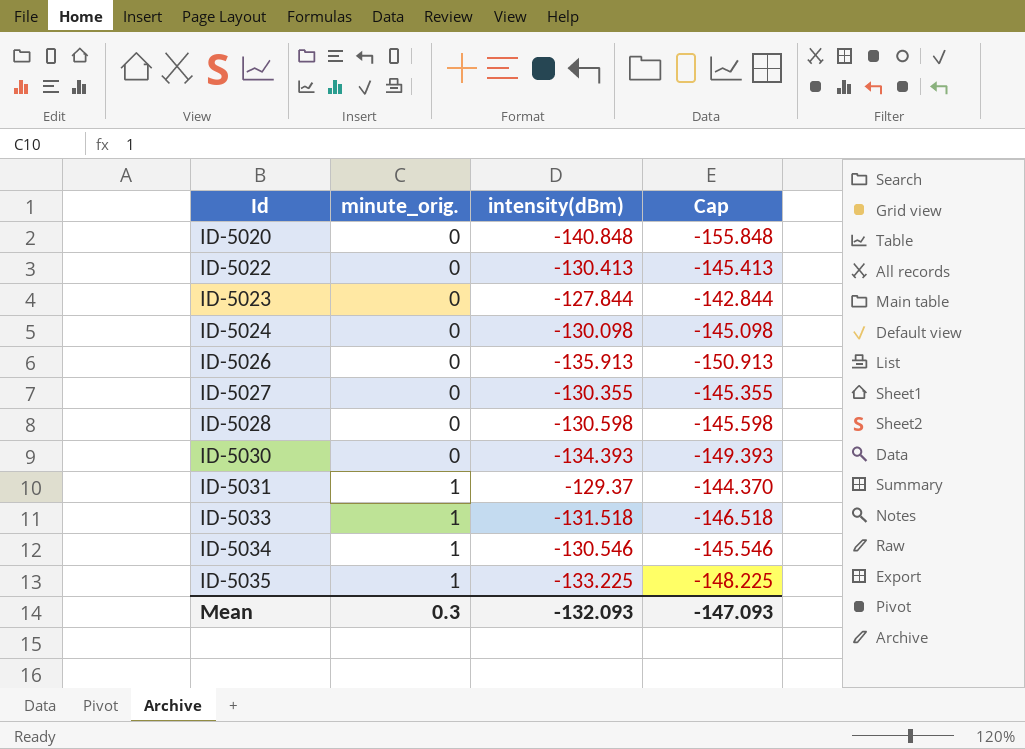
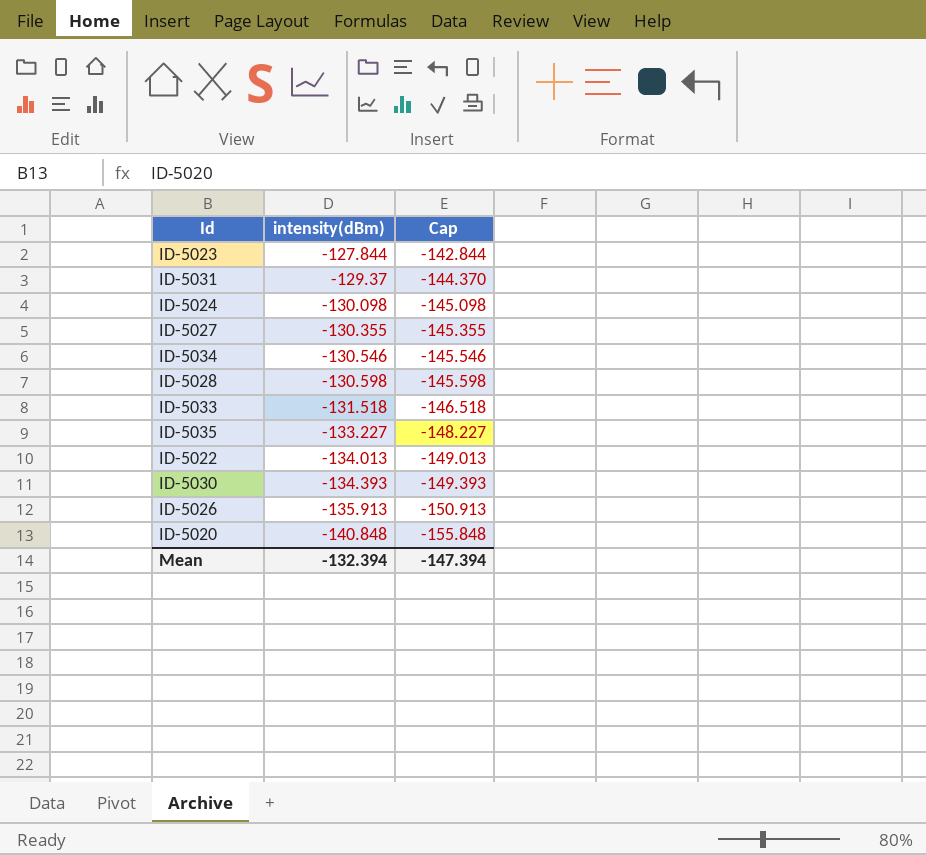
row order: Id ascending -> intensity(dBm) descending
column minute_orig. | position: 2 -> none
ID-5035 | intensity(dBm): -133.225 -> -133.227
ID-5035 | Cap: -148.225 -> -148.227
ID-5022 | intensity(dBm): -130.413 -> -134.013
ID-5022 | Cap: -145.413 -> -149.013
Mean | intensity(dBm): -132.093 -> -132.394
Mean | Cap: -147.093 -> -147.394

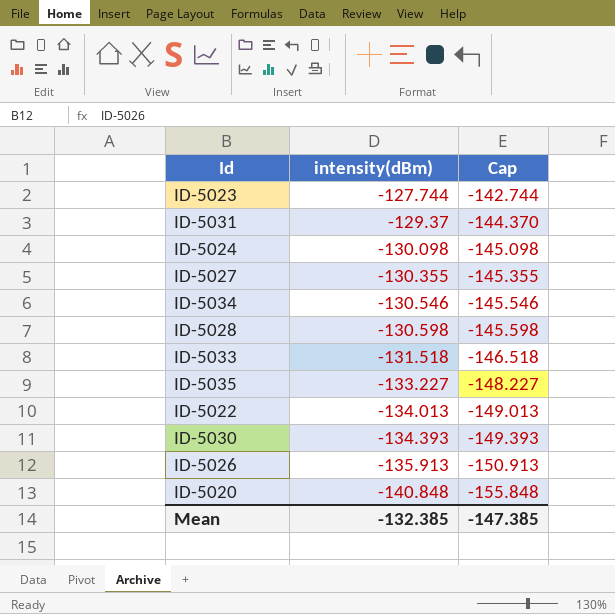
ID-5023 | intensity(dBm): -127.844 -> -127.744
ID-5023 | Cap: -142.844 -> -142.744
Mean | intensity(dBm): -132.394 -> -132.385
Mean | Cap: -147.394 -> -147.385

